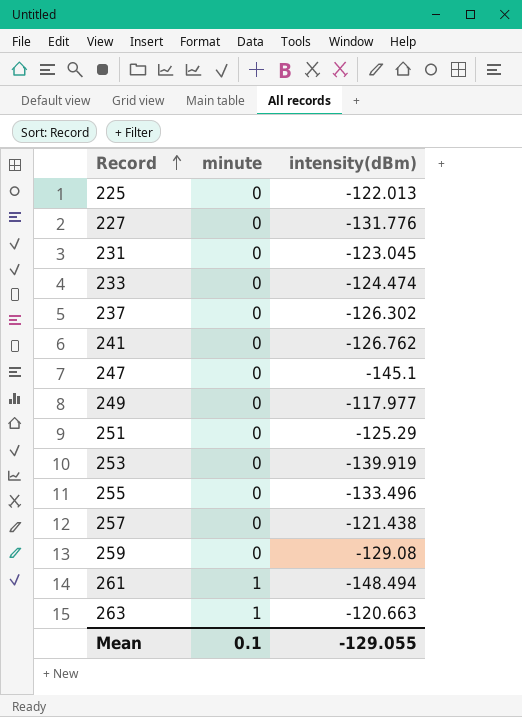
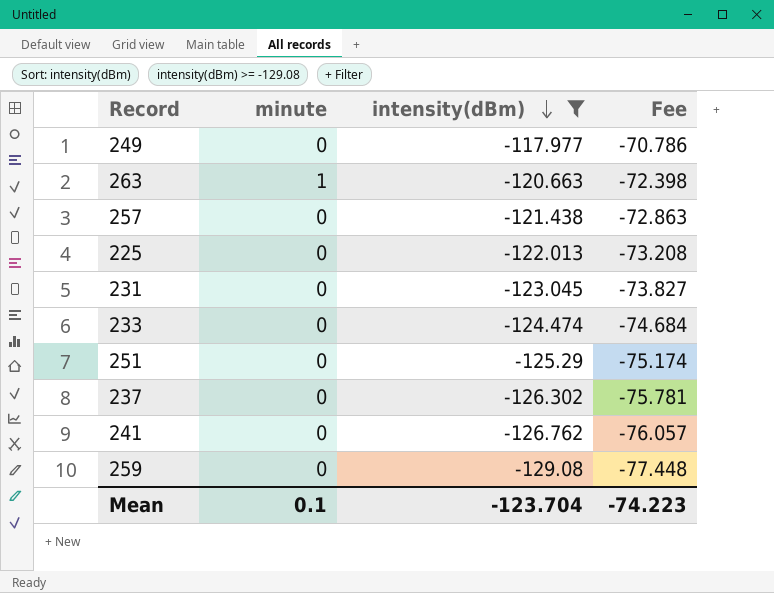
filter: none -> intensity(dBm) >= -129.08
row order: Record ascending -> intensity(dBm) descending
column Fee | formula: none -> [intensity(dBm)] * 0.6
Mean | intensity(dBm): -129.055 -> -123.704

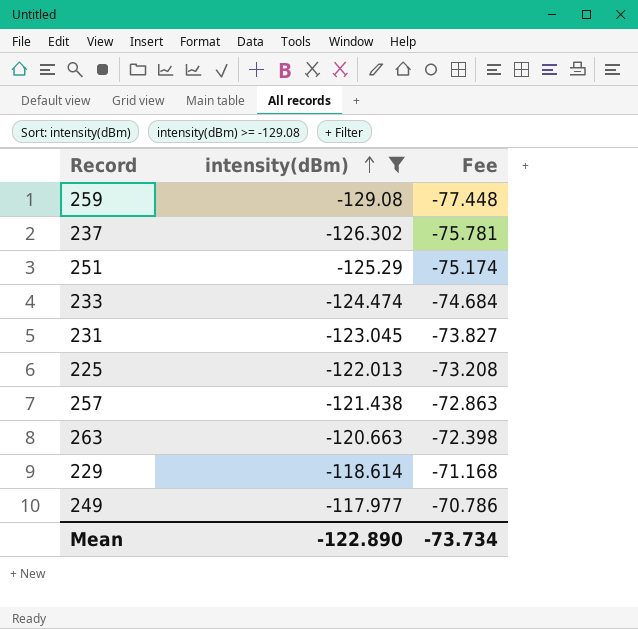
row order: intensity(dBm) descending -> intensity(dBm) ascending
column minute | position: 2 -> none
row 241: 0 | -126.762 | -76.057 -> none
row 229: none -> -118.614 | -71.168
Mean | intensity(dBm): -123.704 -> -122.890
Mean | Fee: -74.223 -> -73.734

